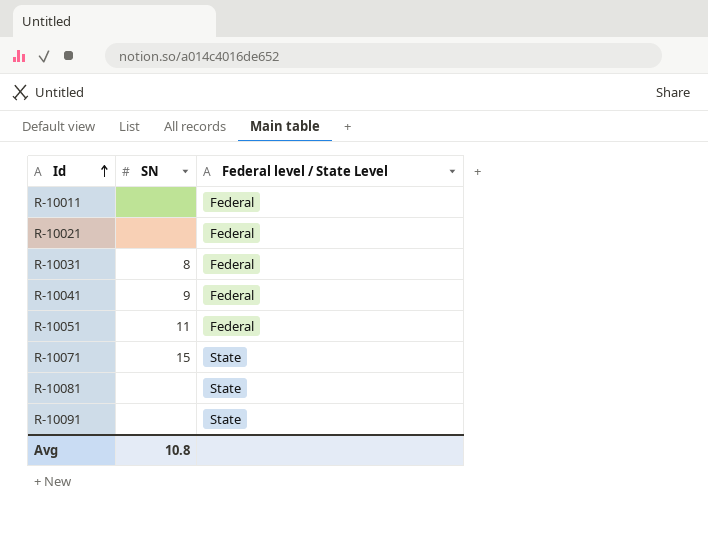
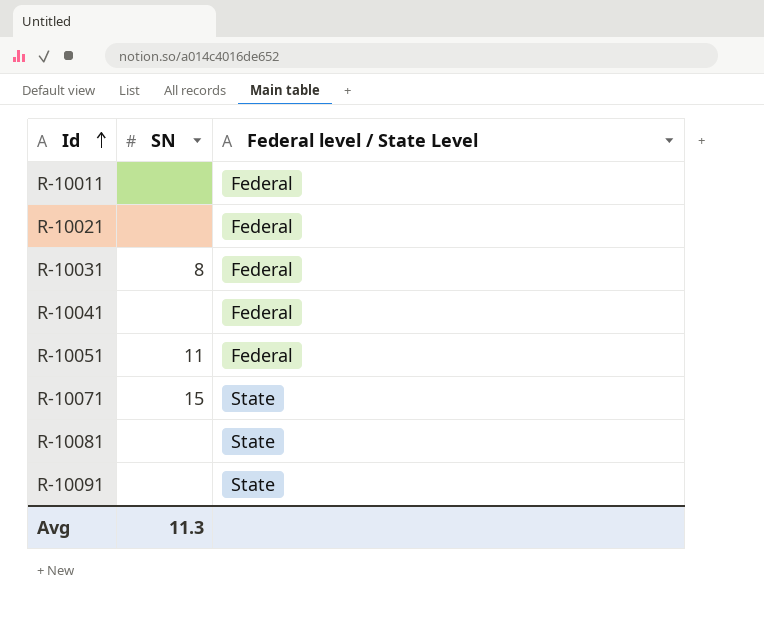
R-10041 | SN: 9 -> none
Avg | SN: 10.8 -> 11.3

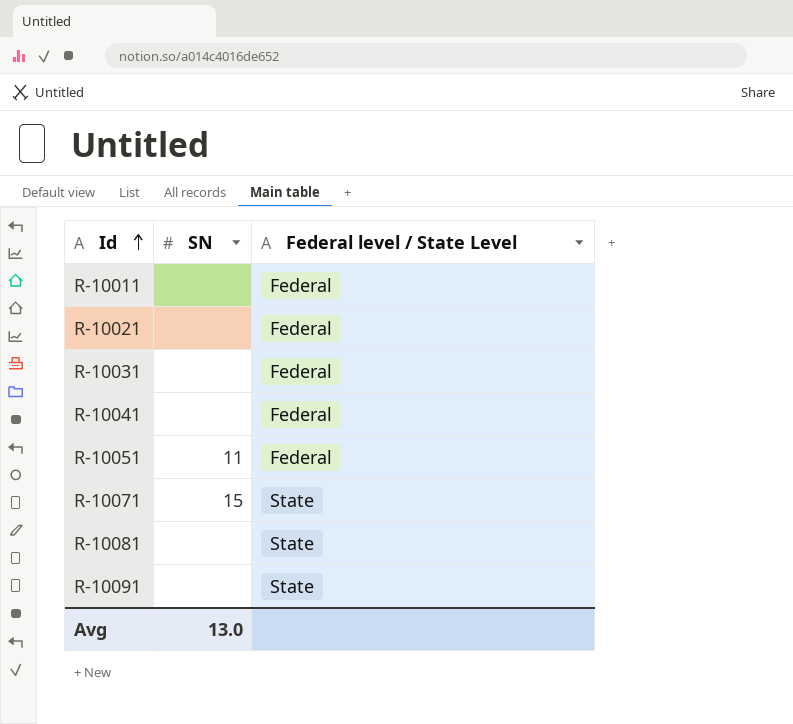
R-10031 | SN: 8 -> none
Avg | SN: 11.3 -> 13.0

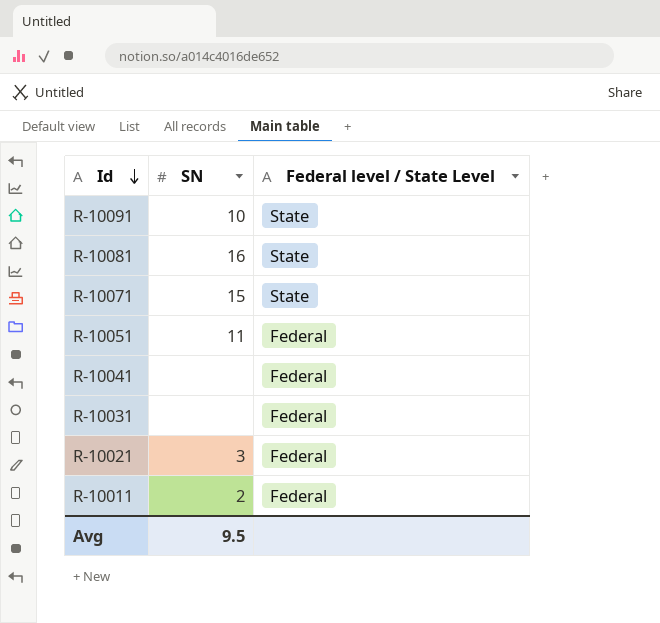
row order: Id ascending -> Id descending
R-10091 | SN: none -> 10
R-10081 | SN: none -> 16
R-10021 | SN: none -> 3
R-10011 | SN: none -> 2
Avg | SN: 13.0 -> 9.5

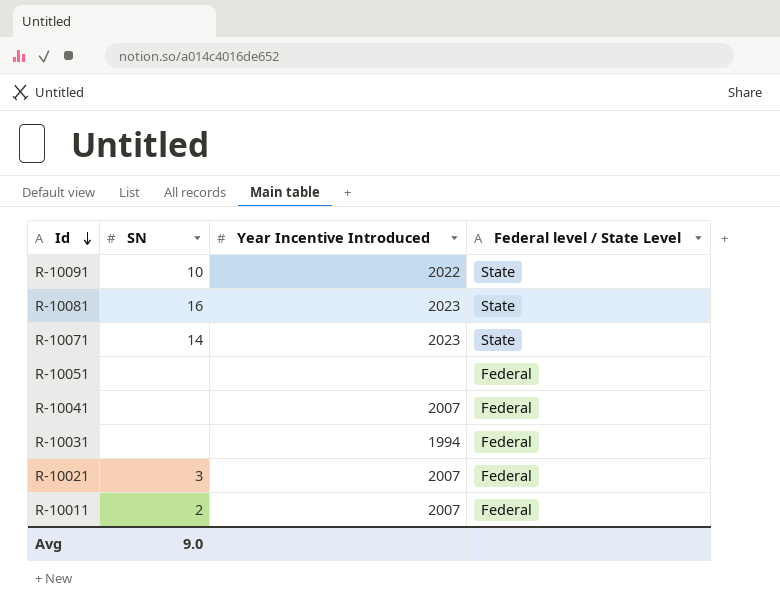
column Year Incentive Introduced | position: none -> 3
R-10071 | SN: 15 -> 14
R-10051 | SN: 11 -> none
Avg | SN: 9.5 -> 9.0

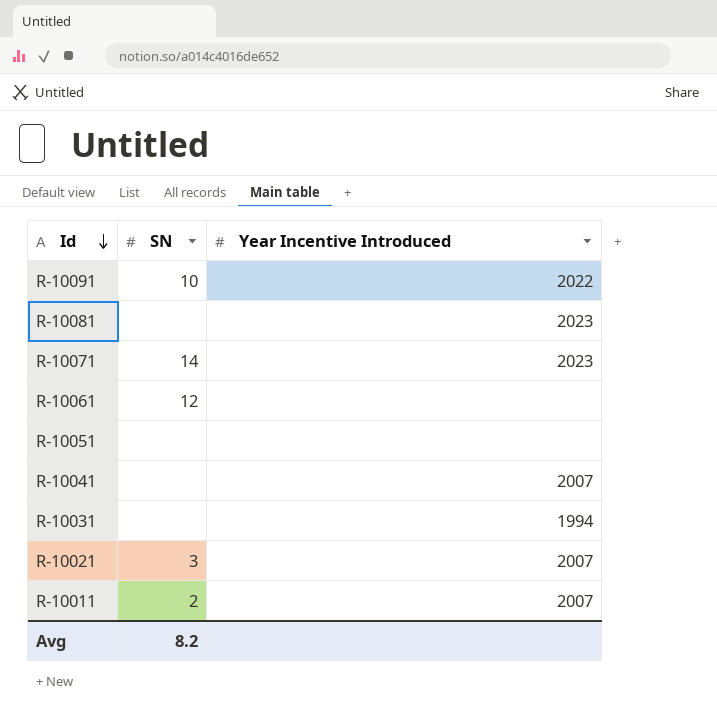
column Federal level / State Level | position: 4 -> none
R-10081 | SN: 16 -> none
row R-10061: none -> 12 | none
Avg | SN: 9.0 -> 8.2

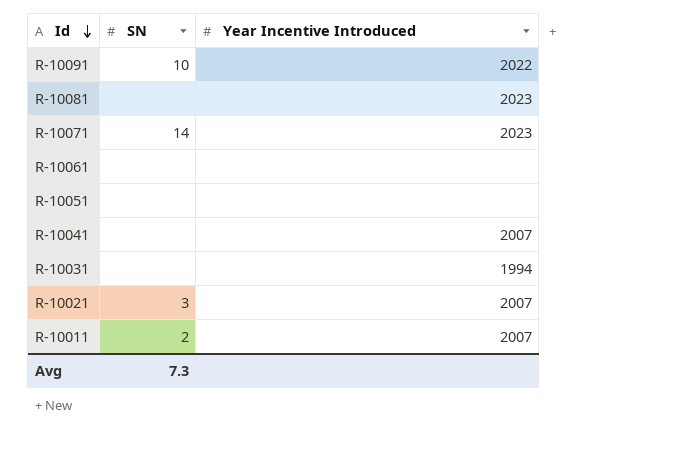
R-10061 | SN: 12 -> none
Avg | SN: 8.2 -> 7.3

